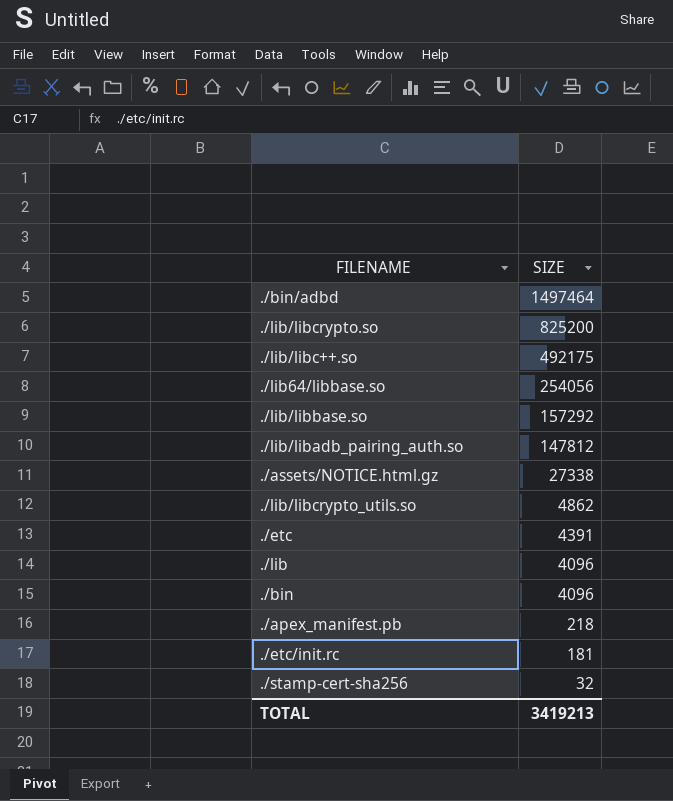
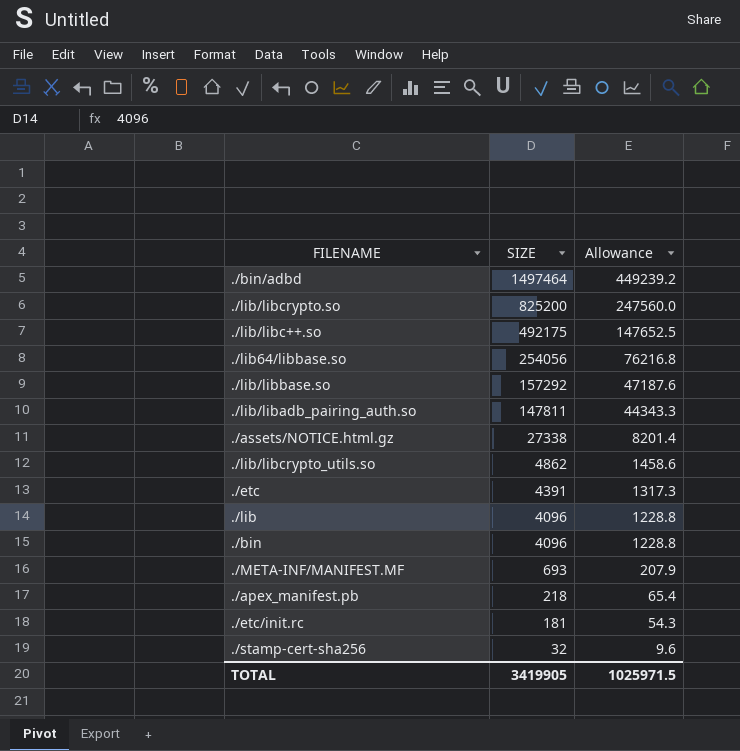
column Allowance | formula: none -> [SIZE] * 0.3
./lib/libadb_pairing_auth.so | SIZE: 147812 -> 147811
row ./META-INF/MANIFEST.MF: none -> 693 | 207.9
TOTAL | SIZE: 3419213 -> 3419905

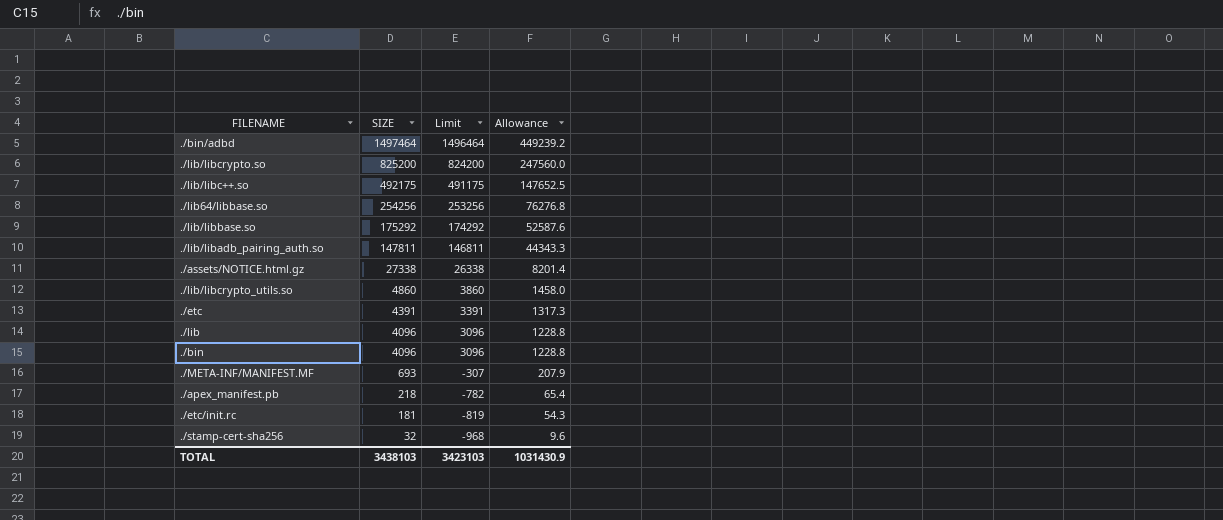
column Limit | formula: none -> [SIZE] - 1000
./lib64/libbase.so | SIZE: 254056 -> 254256
./lib64/libbase.so | Allowance: 76216.8 -> 76276.8
./lib/libbase.so | SIZE: 157292 -> 175292
./lib/libbase.so | Allowance: 47187.6 -> 52587.6
./lib/libcrypto_utils.so | SIZE: 4862 -> 4860
./lib/libcrypto_utils.so | Allowance: 1458.6 -> 1458.0
TOTAL | SIZE: 3419905 -> 3438103
TOTAL | Allowance: 1025971.5 -> 1031430.9

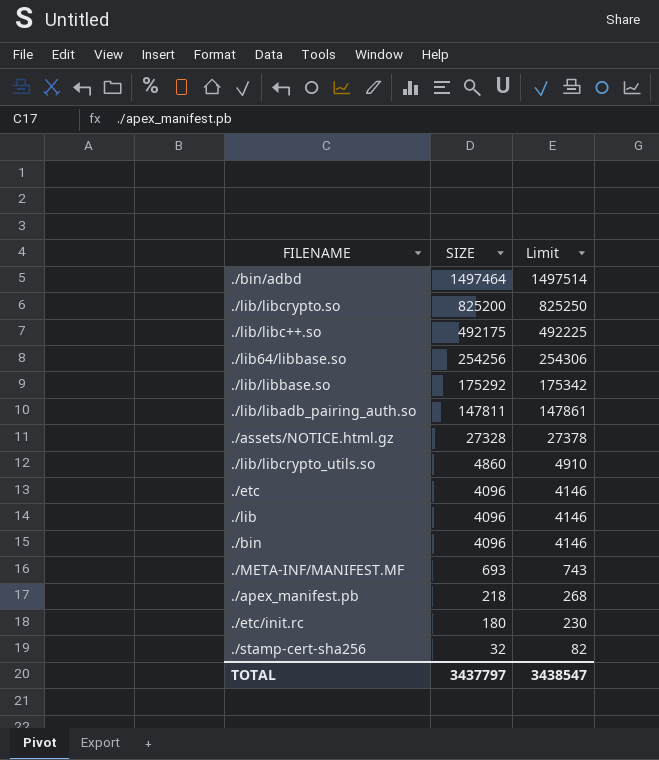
column Allowance | formula: [SIZE] * 0.3 -> none
column Limit | formula: [SIZE] - 1000 -> [SIZE] + 50
./assets/NOTICE.html.gz | SIZE: 27338 -> 27328
./etc | SIZE: 4391 -> 4096
./etc/init.rc | SIZE: 181 -> 180
TOTAL | SIZE: 3438103 -> 3437797
TOTAL | Limit: 3423103 -> 3438547

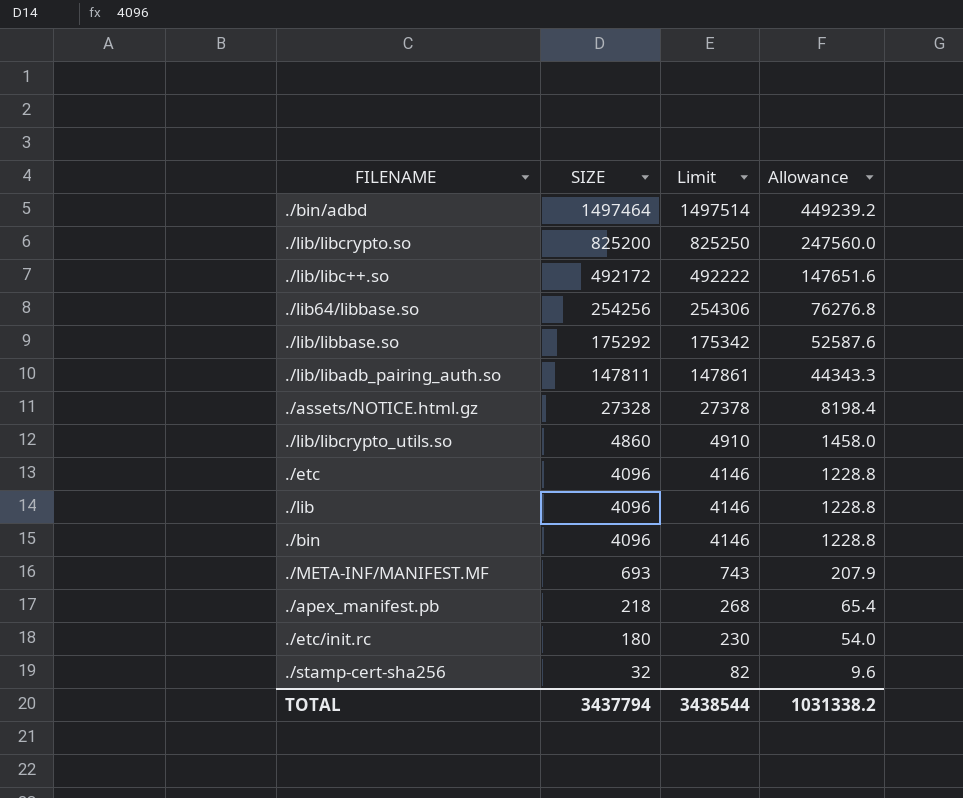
column Allowance | formula: none -> [SIZE] * 0.3
./lib/libc++.so | SIZE: 492175 -> 492172
./lib/libc++.so | Limit: 492225 -> 492222
TOTAL | SIZE: 3437797 -> 3437794
TOTAL | Limit: 3438547 -> 3438544

